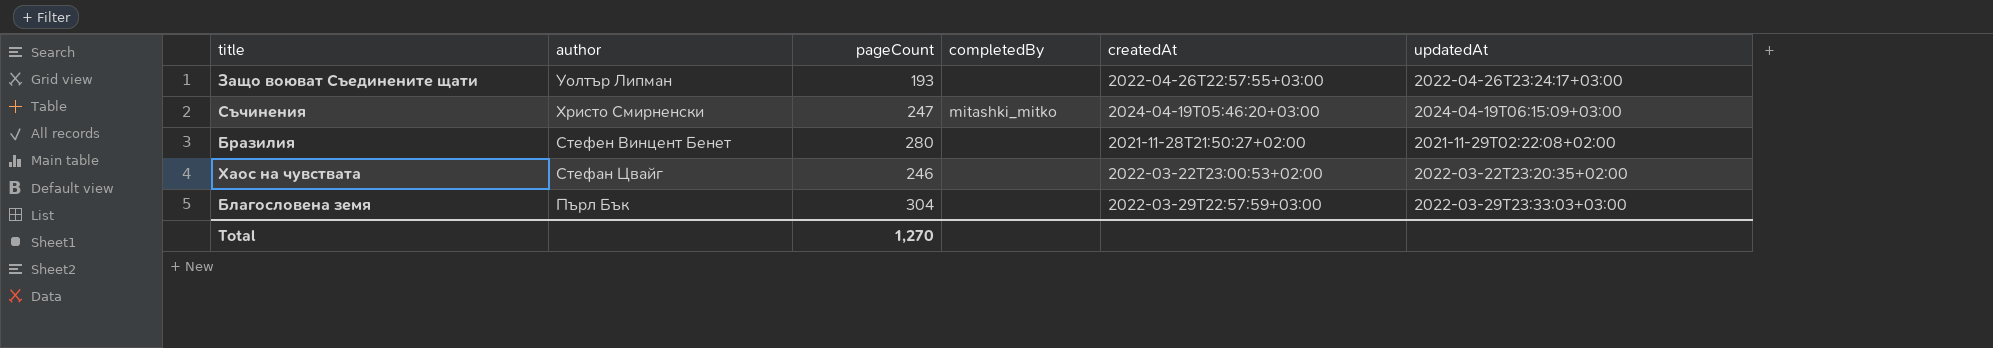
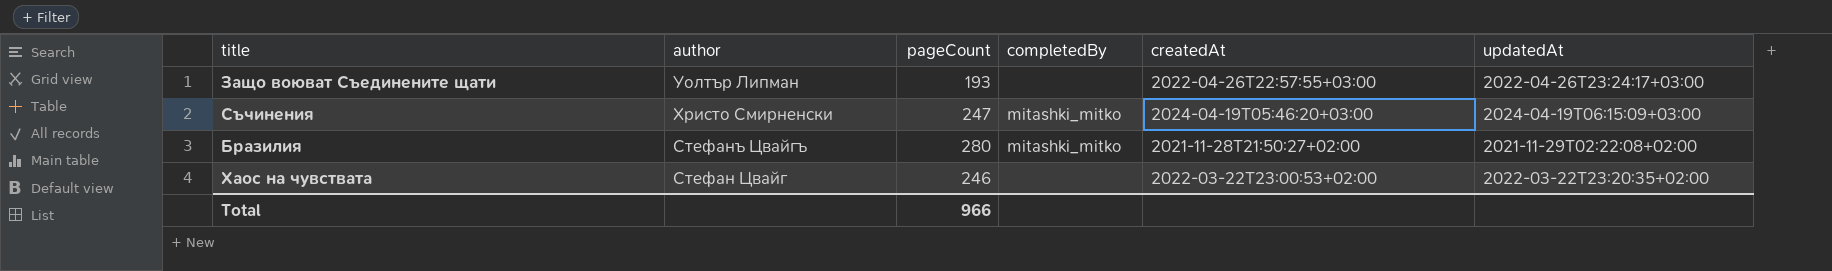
row Благословена земя: Пърл Бък | 304 | none | 2022-03-29T22:57:59+03:00 | 2022-03-29T23:33:03+03:00 -> none
Бразилия | author: Стефен Винцент Бенет -> Стефанъ Цвайгъ
Бразилия | completedBy: none -> mitashki_mitko
Total | pageCount: 1,270 -> 966

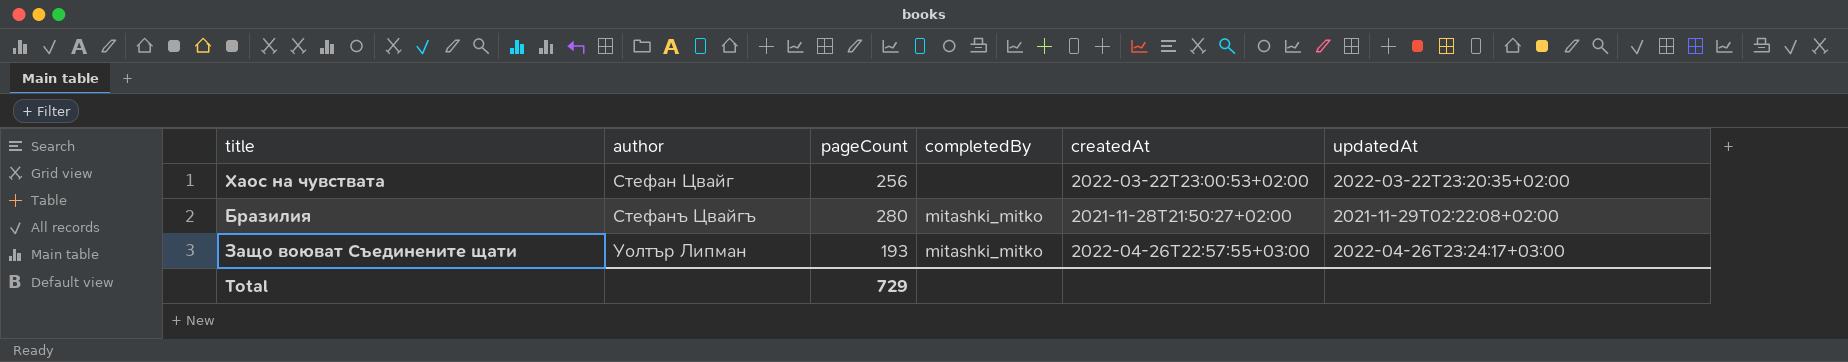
row order: none -> author ascending
row Съчинения: Христо Смирненски | 247 | mitashki_mitko | 2024-04-19T05:46:20+03:00 | 2024-04-19T06:15:09+03:00 -> none
Хаос на чувствата | pageCount: 246 -> 256
Защо воюват Съединените щати | completedBy: none -> mitashki_mitko
Total | pageCount: 966 -> 729

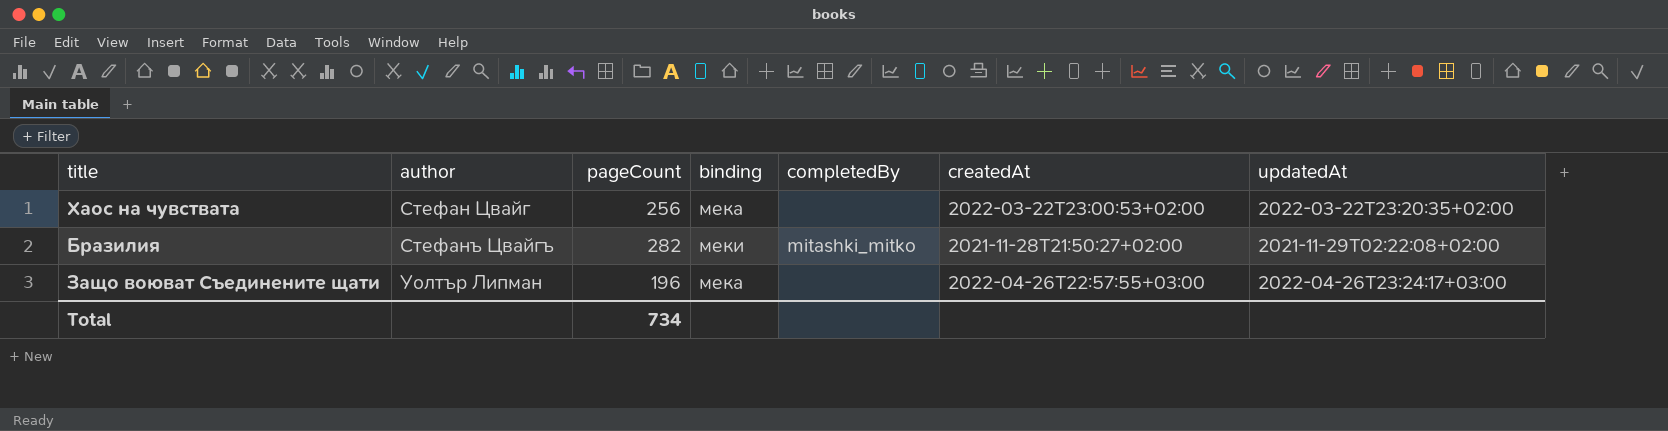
column binding | position: none -> 4
Бразилия | pageCount: 280 -> 282
Защо воюват Съединените щати | pageCount: 193 -> 196
Защо воюват Съединените щати | completedBy: mitashki_mitko -> none
Total | pageCount: 729 -> 734

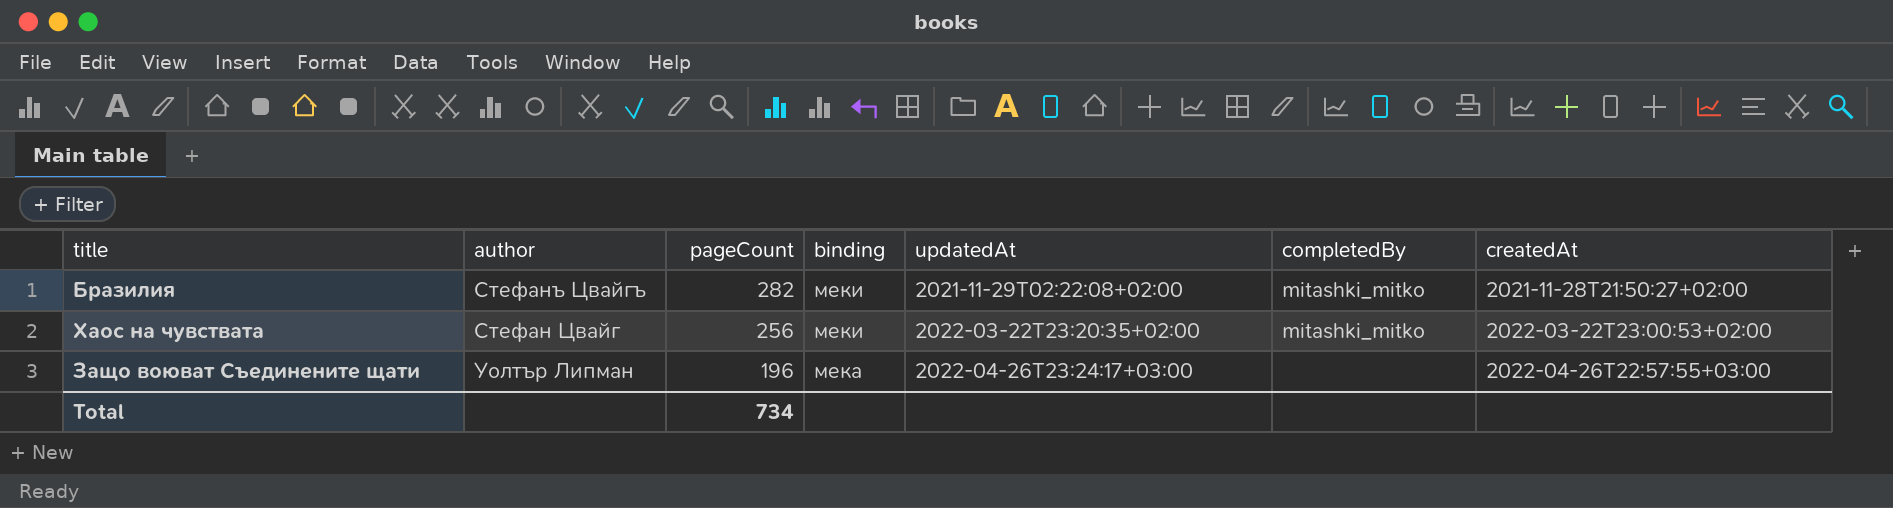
row order: author ascending -> pageCount descending
column updatedAt | position: 7 -> 5
Хаос на чувствата | binding: мека -> меки
Хаос на чувствата | completedBy: none -> mitashki_mitko

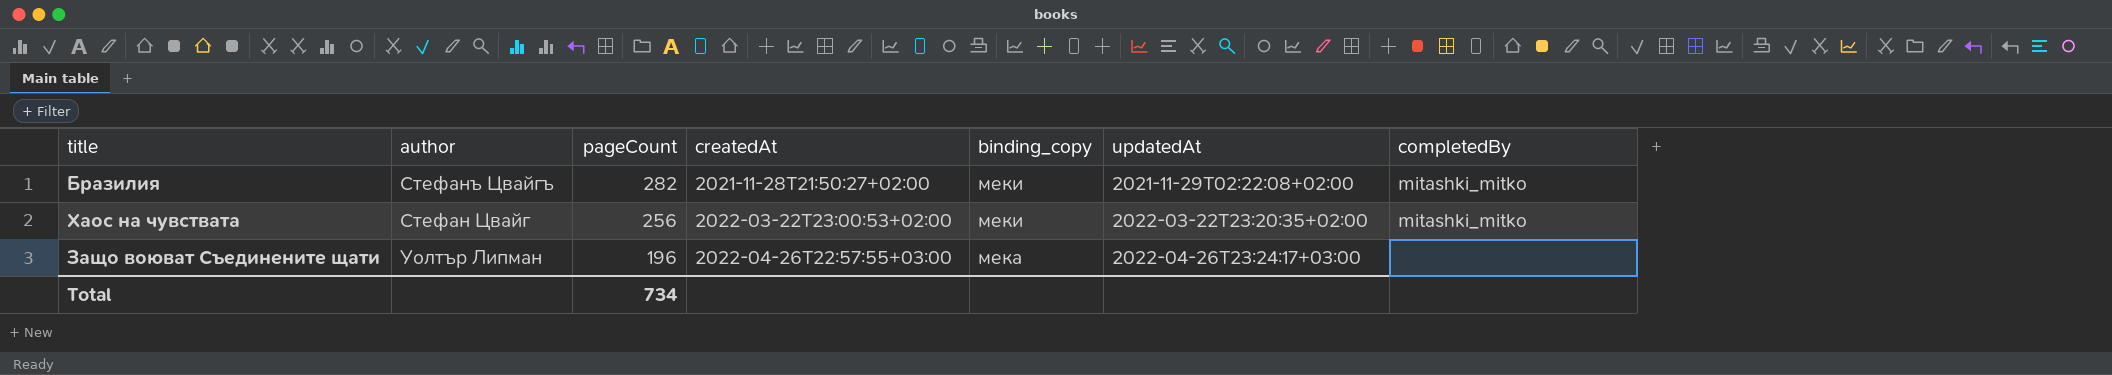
column createdAt | position: 7 -> 4
column name: binding -> binding_copy

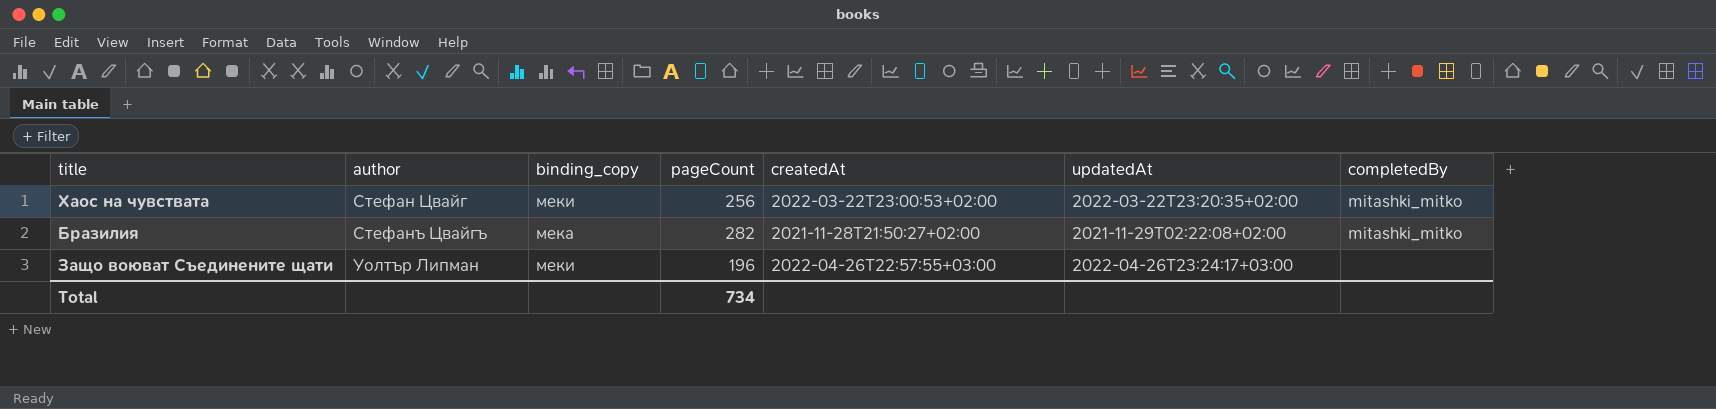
row order: pageCount descending -> author ascending
column binding_copy | position: 5 -> 3
Бразилия | binding_copy: меки -> мека
Защо воюват Съединените щати | binding_copy: мека -> меки

